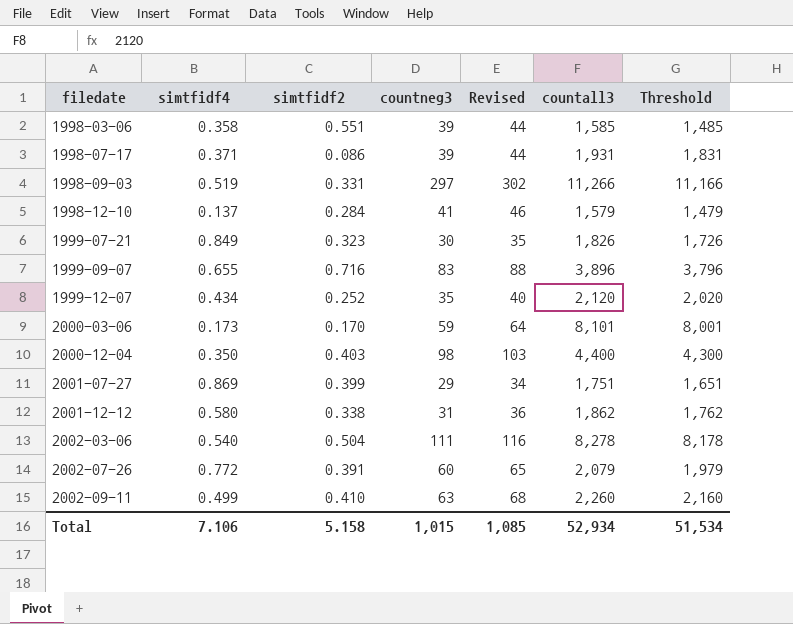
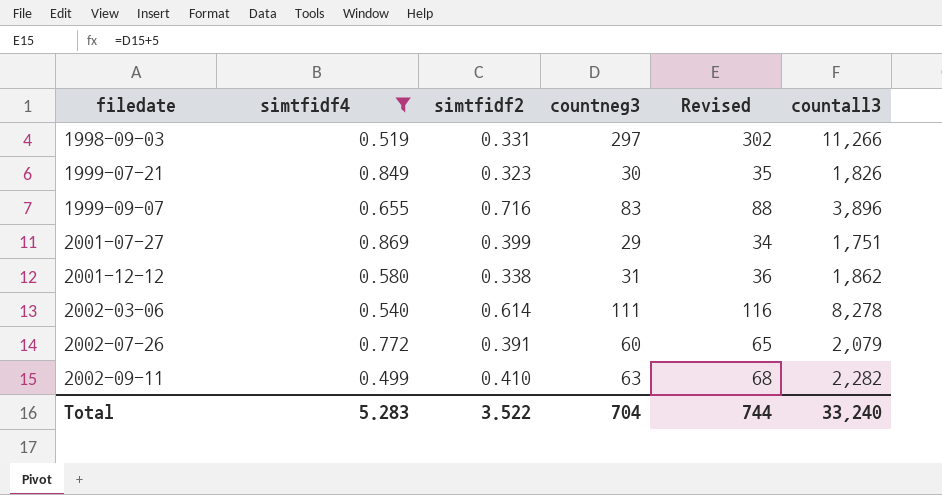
filter: none -> simtfidf4 >= 0.499
column Threshold | formula: [countall3] - 100 -> none
2002-03-06 | simtfidf2: 0.504 -> 0.614
2002-09-11 | countall3: 2,260 -> 2,282
Total | simtfidf4: 7.106 -> 5.283
Total | simtfidf2: 5.158 -> 3.522
Total | countneg3: 1,015 -> 704
Total | Revised: 1,085 -> 744
Total | countall3: 52,934 -> 33,240

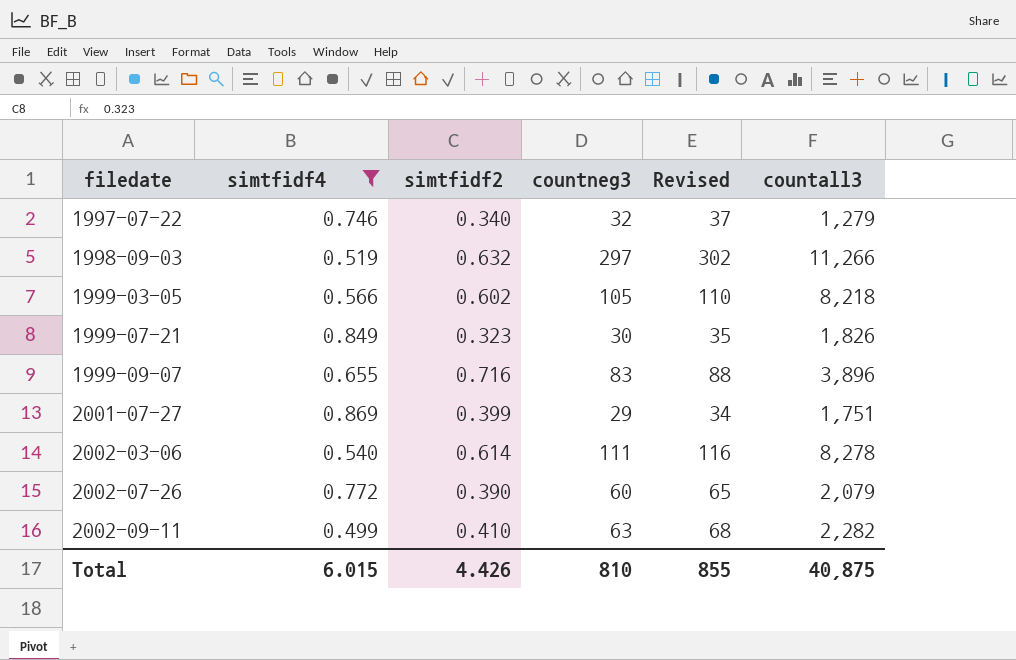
row 2001-12-12: 0.580 | 0.338 | 31 | 36 | 1,862 -> none
row 1997-07-22: none -> 0.746 | 0.340 | 32 | 37 | 1,279
1998-09-03 | simtfidf2: 0.331 -> 0.632
row 1999-03-05: none -> 0.566 | 0.602 | 105 | 110 | 8,218
2002-07-26 | simtfidf2: 0.391 -> 0.390
Total | simtfidf4: 5.283 -> 6.015
Total | simtfidf2: 3.522 -> 4.426
Total | countneg3: 704 -> 810
Total | Revised: 744 -> 855
Total | countall3: 33,240 -> 40,875

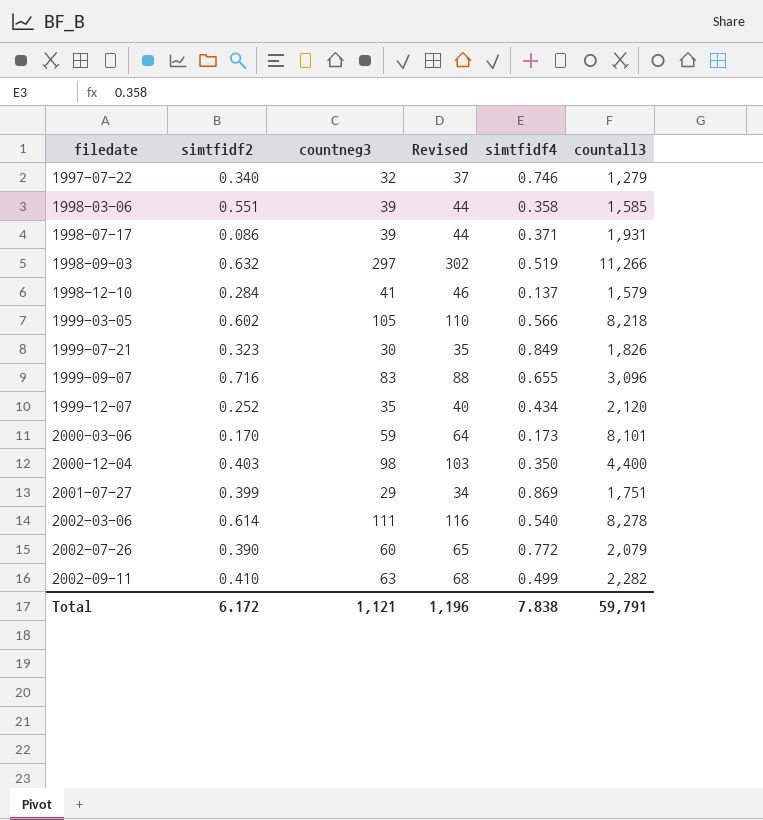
filter: simtfidf4 >= 0.499 -> none
column simtfidf4 | position: 2 -> 5
1999-09-07 | countall3: 3,896 -> 3,096
Total | simtfidf2: 4.426 -> 6.172
Total | countneg3: 810 -> 1,121
Total | Revised: 855 -> 1,196
Total | simtfidf4: 6.015 -> 7.838
Total | countall3: 40,875 -> 59,791

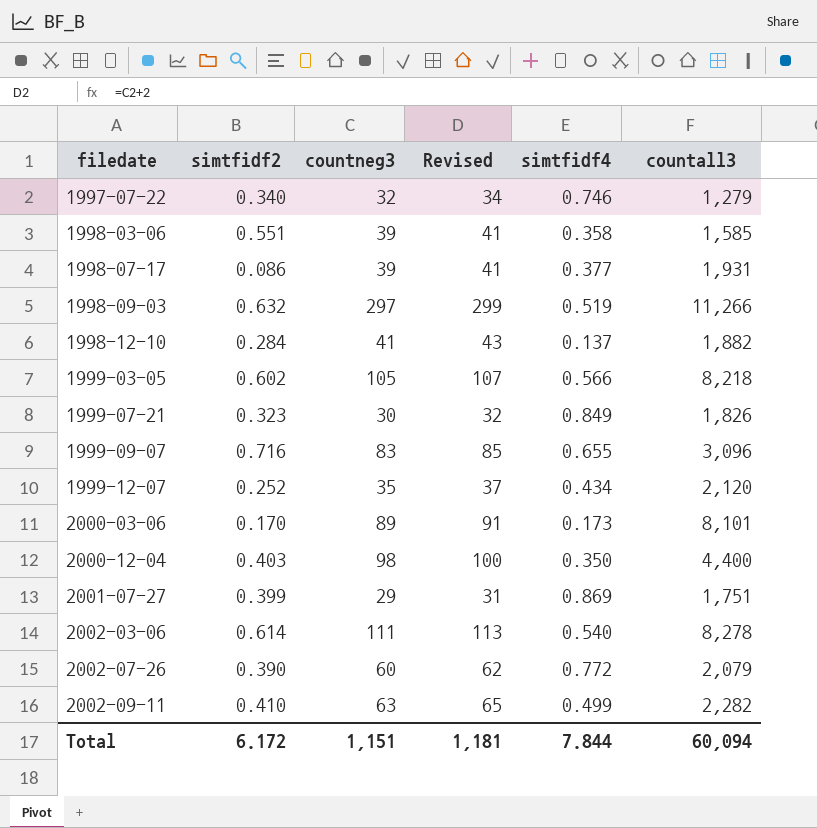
column Revised | formula: [countneg3] + 5 -> [countneg3] + 2
1998-07-17 | simtfidf4: 0.371 -> 0.377
1998-12-10 | countall3: 1,579 -> 1,882
2000-03-06 | countneg3: 59 -> 89
Total | countneg3: 1,121 -> 1,151
Total | Revised: 1,196 -> 1,181
Total | simtfidf4: 7.838 -> 7.844
Total | countall3: 59,791 -> 60,094

